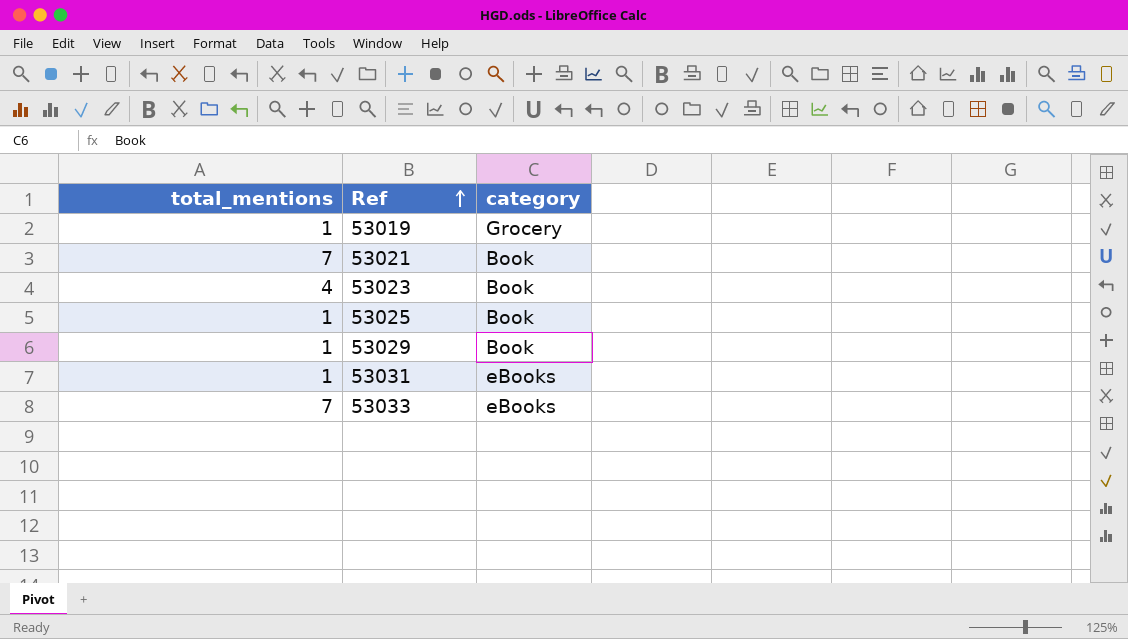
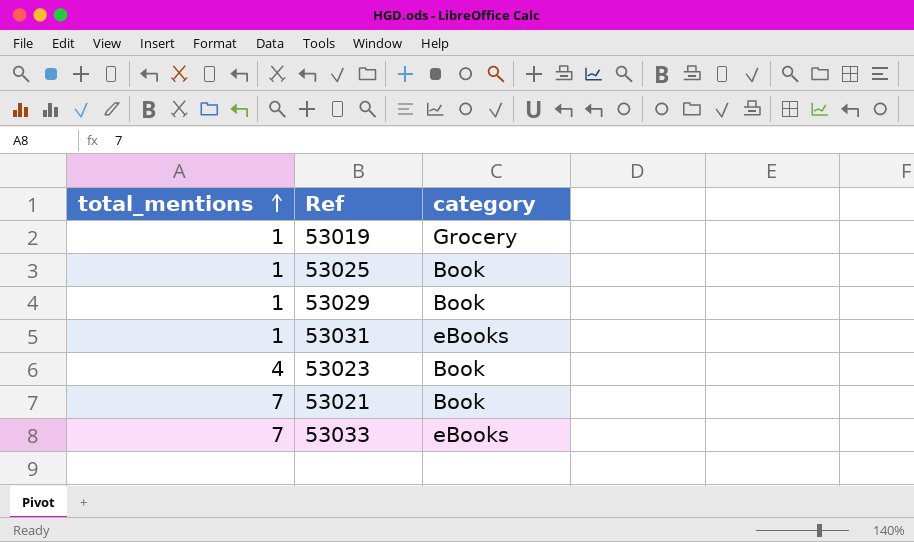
row order: Ref ascending -> total_mentions ascending

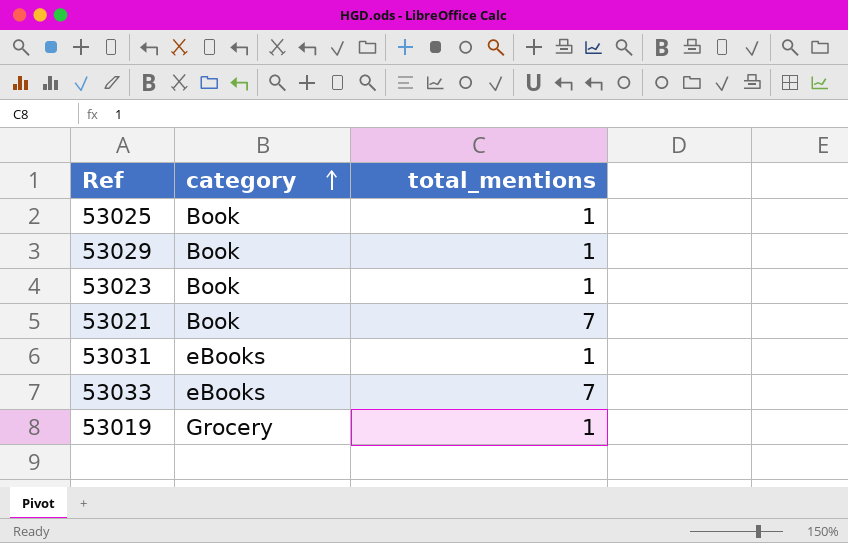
row order: total_mentions ascending -> category ascending
column total_mentions | position: 1 -> 3
53023 | total_mentions: 4 -> 1

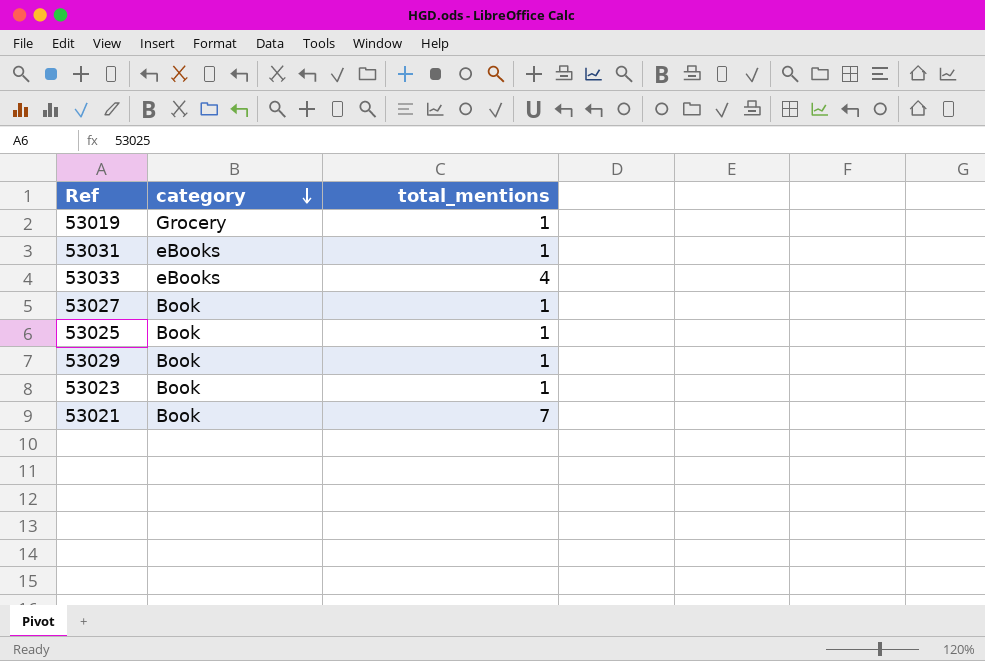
row order: category ascending -> category descending
53033 | total_mentions: 7 -> 4
row 53027: none -> Book | 1

